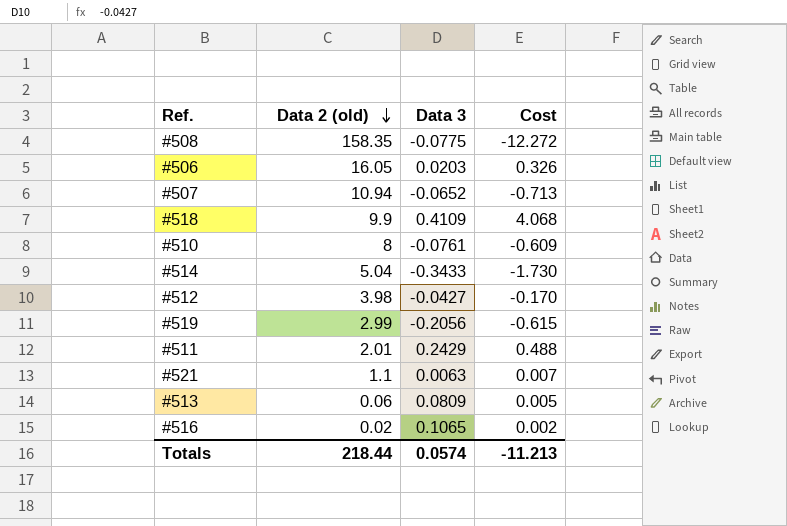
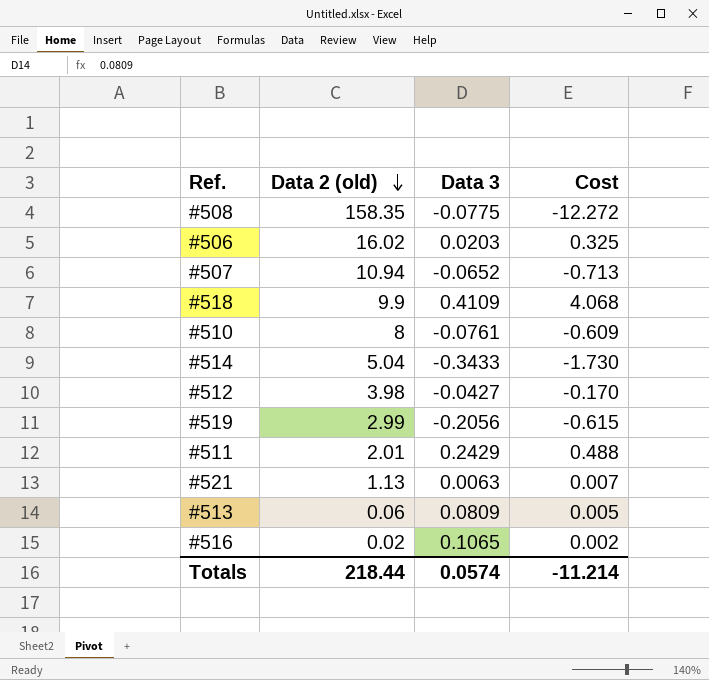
#506 | Data 2 (old): 16.05 -> 16.02
#506 | Cost: 0.326 -> 0.325
#521 | Data 2 (old): 1.1 -> 1.13
Totals | Cost: -11.213 -> -11.214

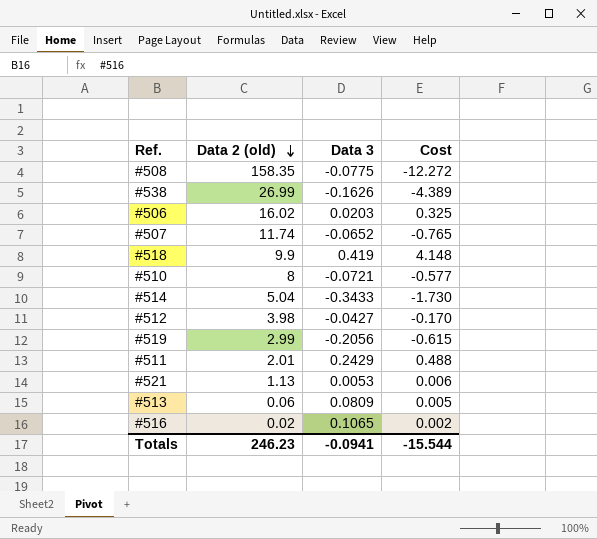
row #538: none -> 26.99 | -0.1626 | -4.389
#507 | Data 2 (old): 10.94 -> 11.74
#507 | Cost: -0.713 -> -0.765
#518 | Data 3: 0.4109 -> 0.419
#518 | Cost: 4.068 -> 4.148
#510 | Data 3: -0.0761 -> -0.0721
#510 | Cost: -0.609 -> -0.577
#521 | Data 3: 0.0063 -> 0.0053
#521 | Cost: 0.007 -> 0.006
Totals | Data 2 (old): 218.44 -> 246.23
Totals | Data 3: 0.0574 -> -0.0941
Totals | Cost: -11.214 -> -15.544

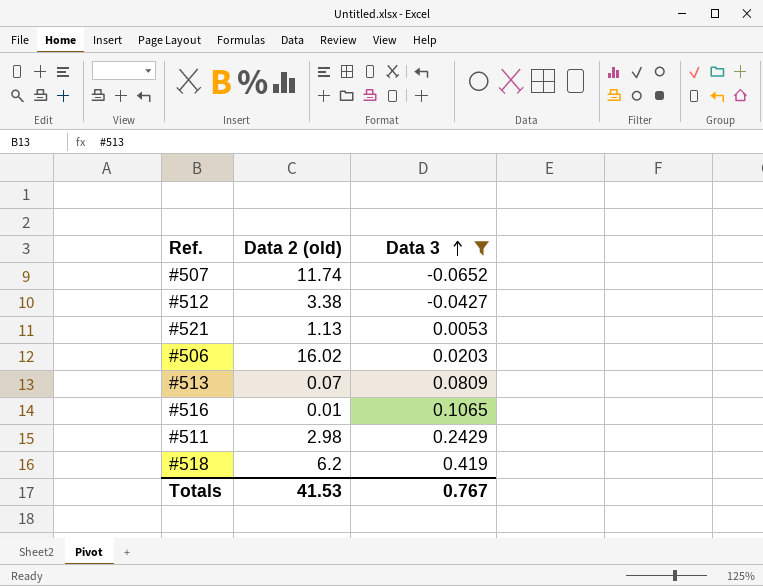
filter: none -> Data 3 >= -0.0652
row order: Data 2 (old) descending -> Data 3 ascending
column Cost | formula: [Data 2 (old)] * [Data 3] -> none
#512 | Data 2 (old): 3.98 -> 3.38
#513 | Data 2 (old): 0.06 -> 0.07
#516 | Data 2 (old): 0.02 -> 0.01
#511 | Data 2 (old): 2.01 -> 2.98
#518 | Data 2 (old): 9.9 -> 6.2
Totals | Data 2 (old): 246.23 -> 41.53
Totals | Data 3: -0.0941 -> 0.767

